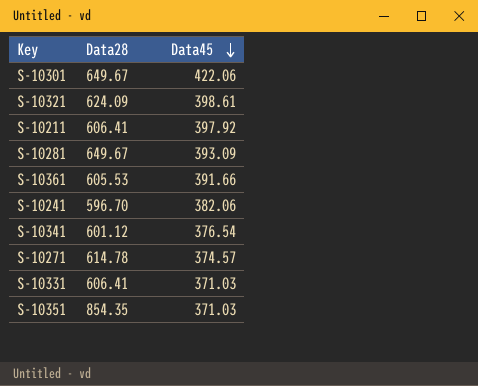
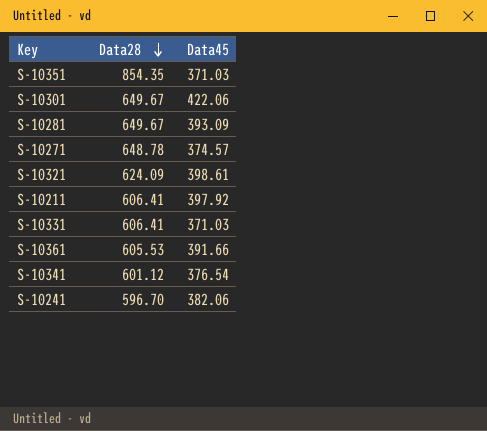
row order: Data45 descending -> Data28 descending
S-10271 | Data28: 614.78 -> 648.78

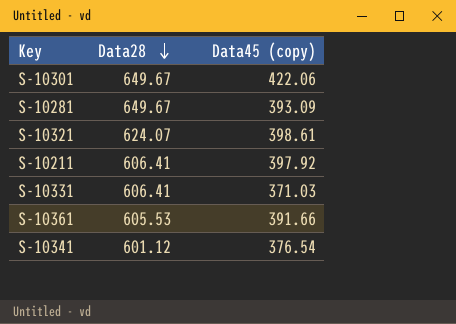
column name: Data45 -> Data45 (copy)
row S-10351: 854.35 | 371.03 -> none
row S-10271: 648.78 | 374.57 -> none
row S-10241: 596.70 | 382.06 -> none
S-10321 | Data28: 624.09 -> 624.07

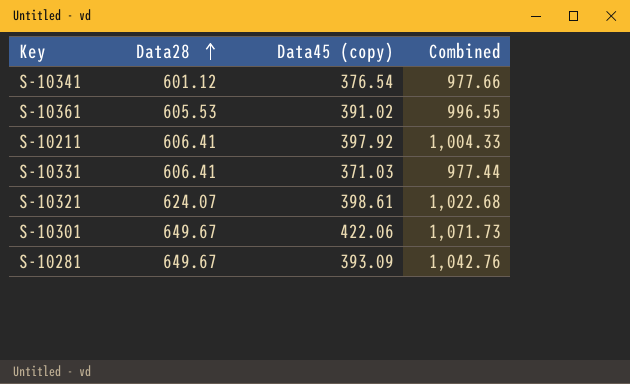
row order: Data28 descending -> Data28 ascending
column Combined | formula: none -> [Data28] + [Data45 (copy)]
S-10361 | Data45 (copy): 391.66 -> 391.02

